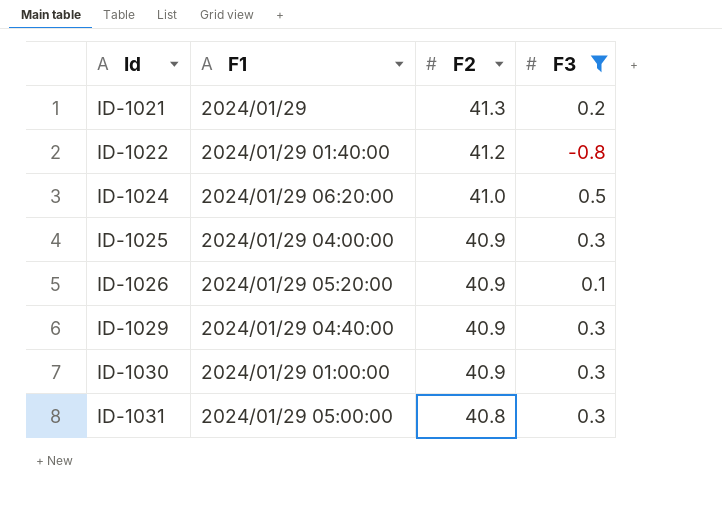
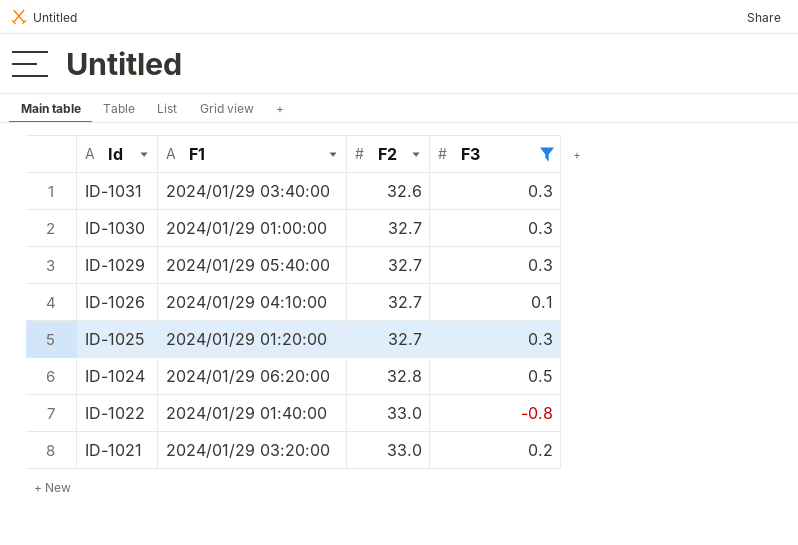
row order: Id ascending -> Id descending
ID-1031 | F1: 2024/01/29 05:00:00 -> 2024/01/29 03:40:00
ID-1031 | F2: 40.8 -> 32.6
ID-1030 | F2: 40.9 -> 32.7
ID-1029 | F1: 2024/01/29 04:40:00 -> 2024/01/29 05:40:00
ID-1029 | F2: 40.9 -> 32.7
ID-1026 | F1: 2024/01/29 05:20:00 -> 2024/01/29 04:10:00
ID-1026 | F2: 40.9 -> 32.7
ID-1025 | F1: 2024/01/29 04:00:00 -> 2024/01/29 01:20:00
ID-1025 | F2: 40.9 -> 32.7
ID-1024 | F2: 41.0 -> 32.8
ID-1022 | F2: 41.2 -> 33.0
ID-1021 | F1: 2024/01/29 -> 2024/01/29 03:20:00
ID-1021 | F2: 41.3 -> 33.0

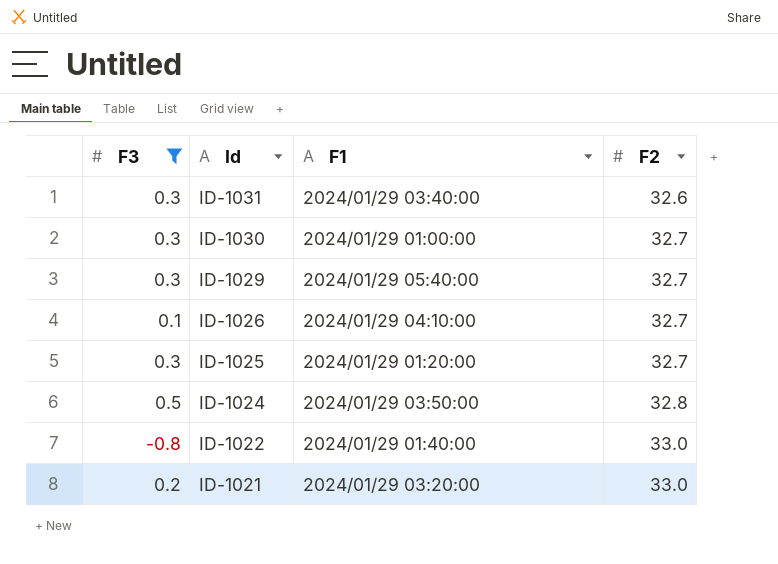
column F3 | position: 4 -> 1
ID-1024 | F1: 2024/01/29 06:20:00 -> 2024/01/29 03:50:00

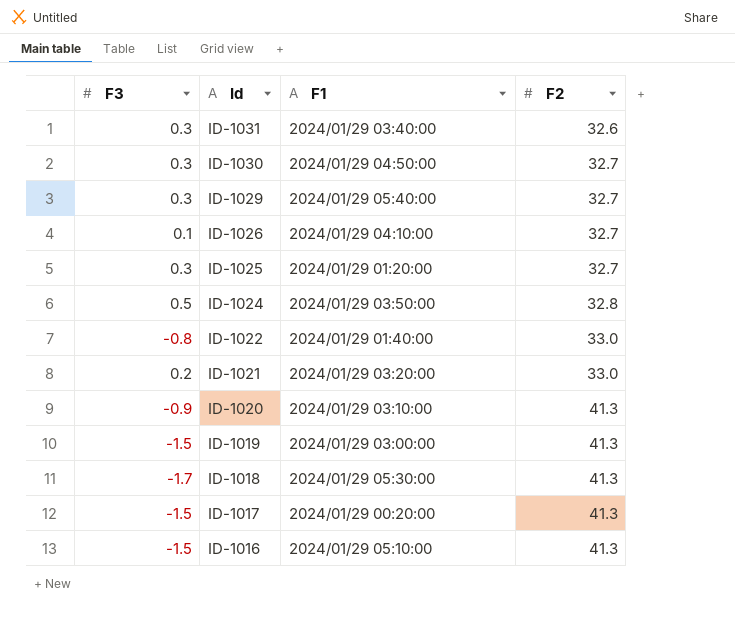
filter: F3 >= -0.8 -> none
ID-1030 | F1: 2024/01/29 01:00:00 -> 2024/01/29 04:50:00

